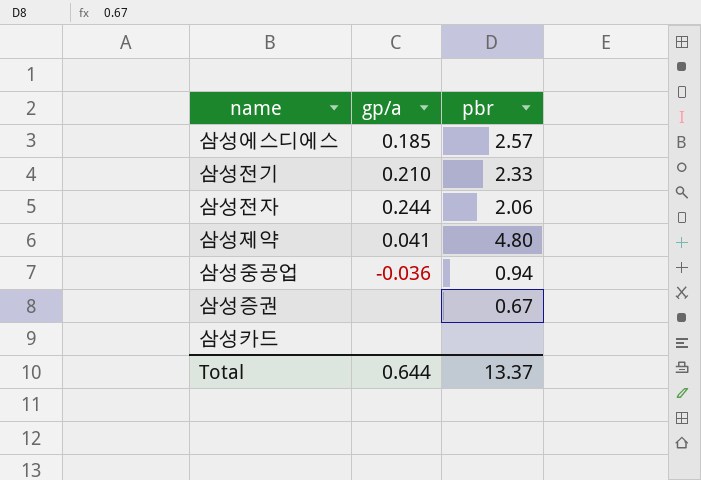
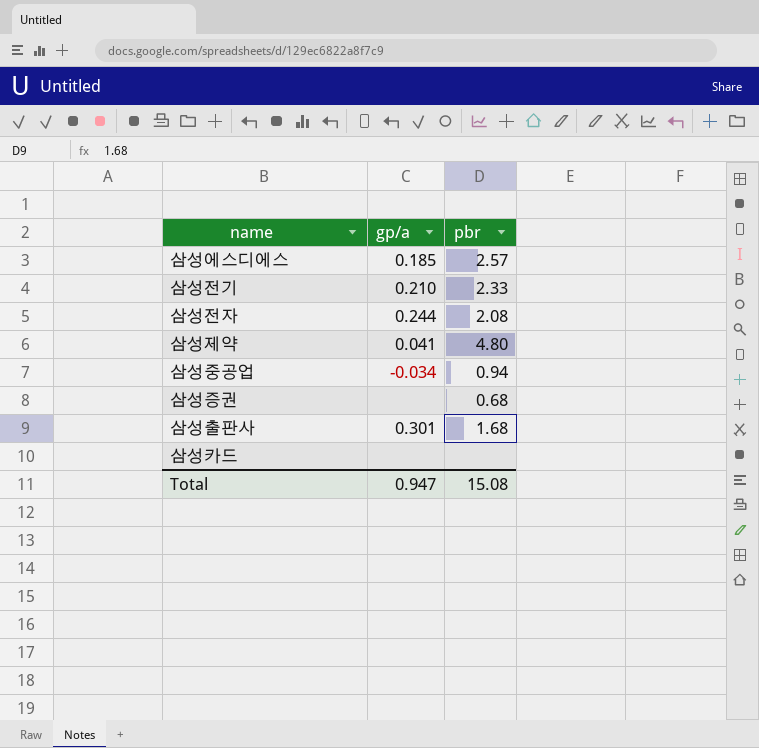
삼성전자 | pbr: 2.06 -> 2.08
삼성중공업 | gp/a: -0.036 -> -0.034
삼성증권 | pbr: 0.67 -> 0.68
row 삼성출판사: none -> 0.301 | 1.68
Total | gp/a: 0.644 -> 0.947
Total | pbr: 13.37 -> 15.08

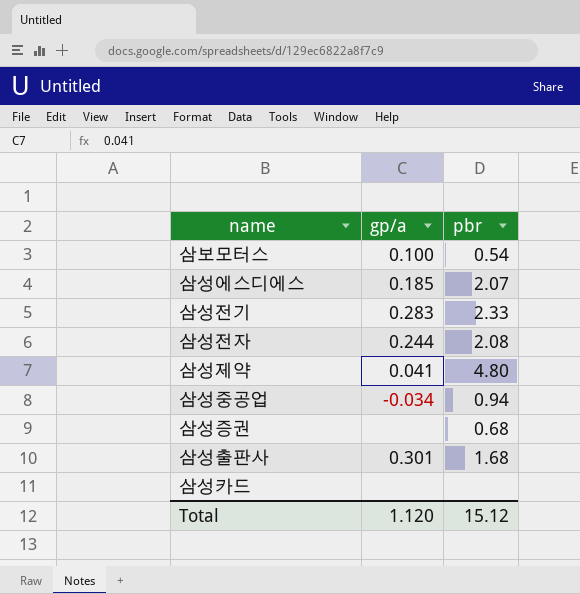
row 삼보모터스: none -> 0.100 | 0.54
삼성에스디에스 | pbr: 2.57 -> 2.07
삼성전기 | gp/a: 0.210 -> 0.283
Total | gp/a: 0.947 -> 1.120
Total | pbr: 15.08 -> 15.12

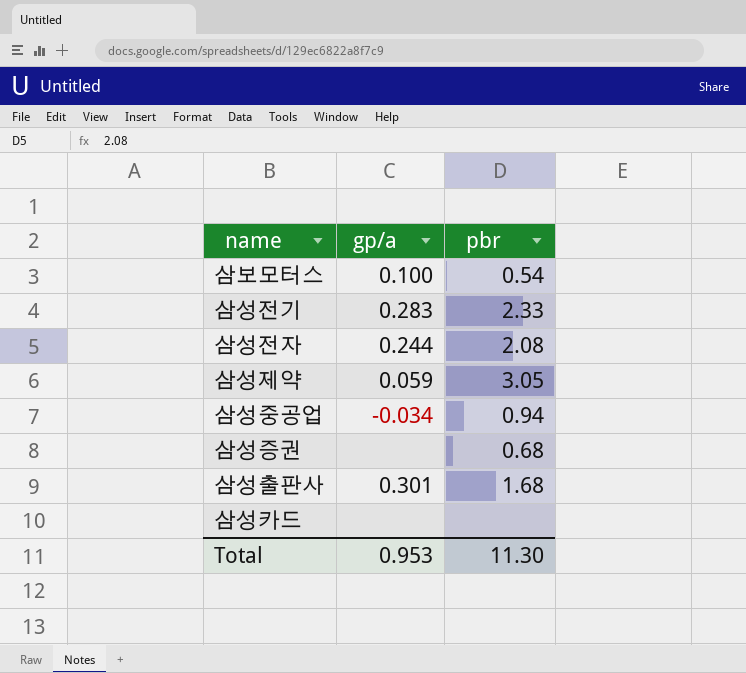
row 삼성에스디에스: 0.185 | 2.07 -> none
삼성제약 | gp/a: 0.041 -> 0.059
삼성제약 | pbr: 4.80 -> 3.05
Total | gp/a: 1.120 -> 0.953
Total | pbr: 15.12 -> 11.30

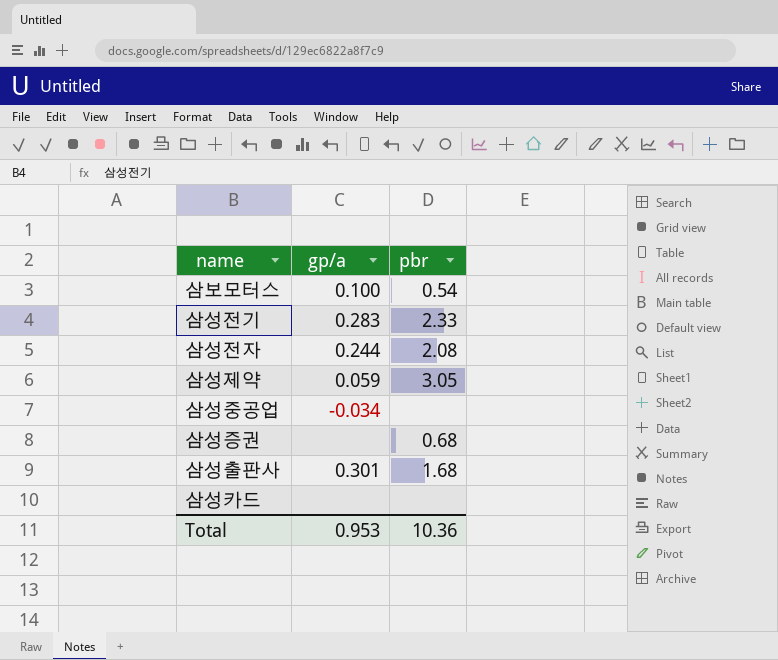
삼성중공업 | pbr: 0.94 -> none
Total | pbr: 11.30 -> 10.36

